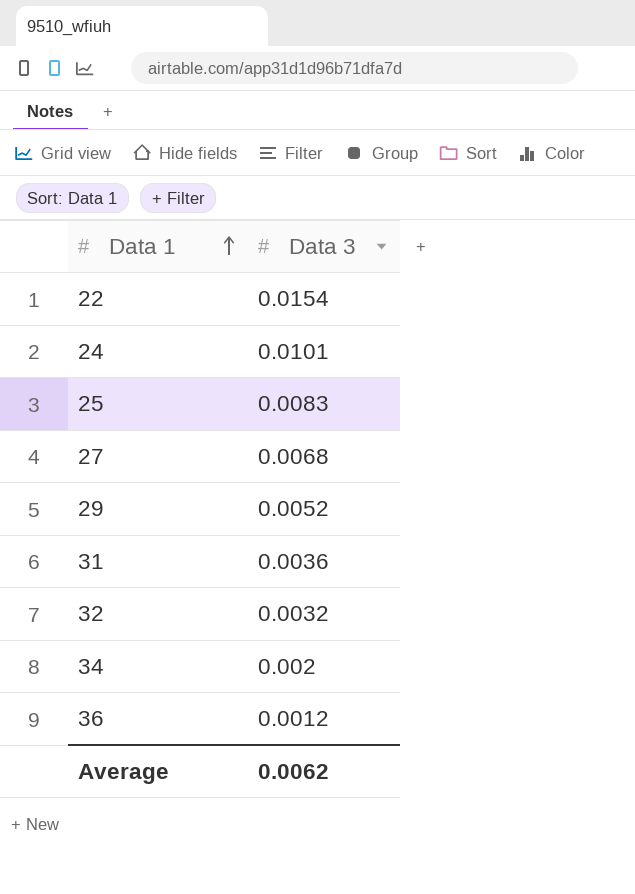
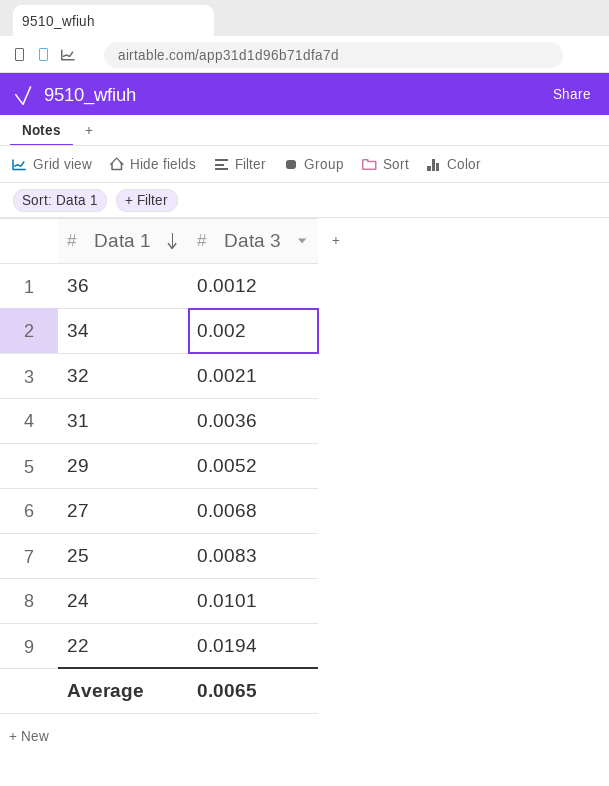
row order: Data 1 ascending -> Data 1 descending
32 | Data 3: 0.0032 -> 0.0021
22 | Data 3: 0.0154 -> 0.0194
Average | Data 3: 0.0062 -> 0.0065

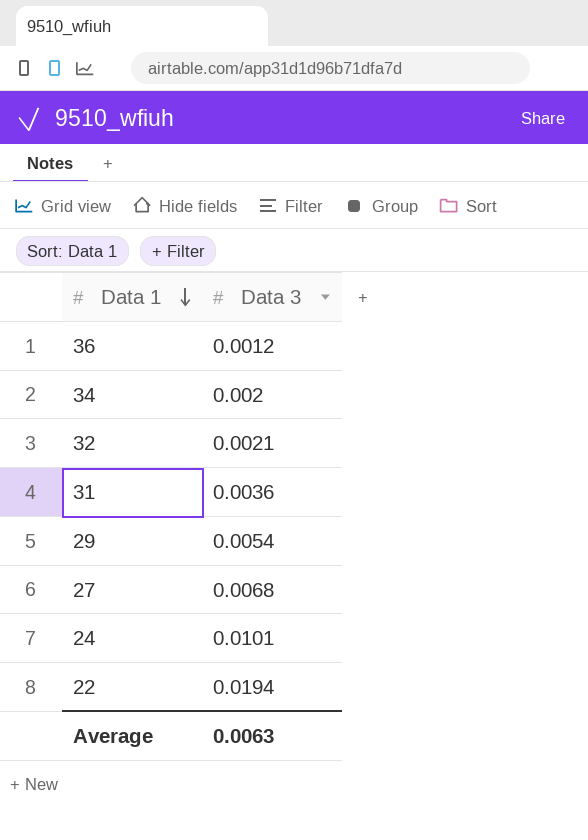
row 25: 0.0083 -> none
29 | Data 3: 0.0052 -> 0.0054
Average | Data 3: 0.0065 -> 0.0063

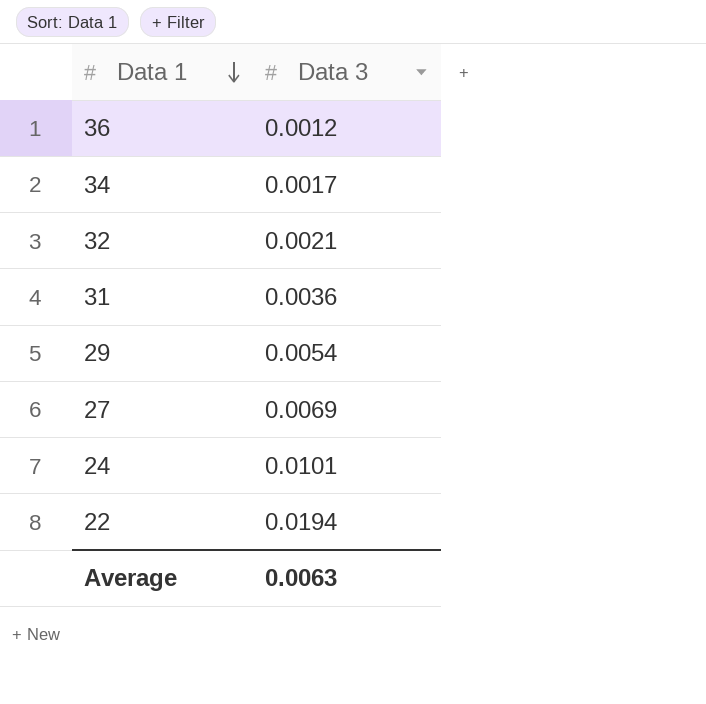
34 | Data 3: 0.002 -> 0.0017
27 | Data 3: 0.0068 -> 0.0069

